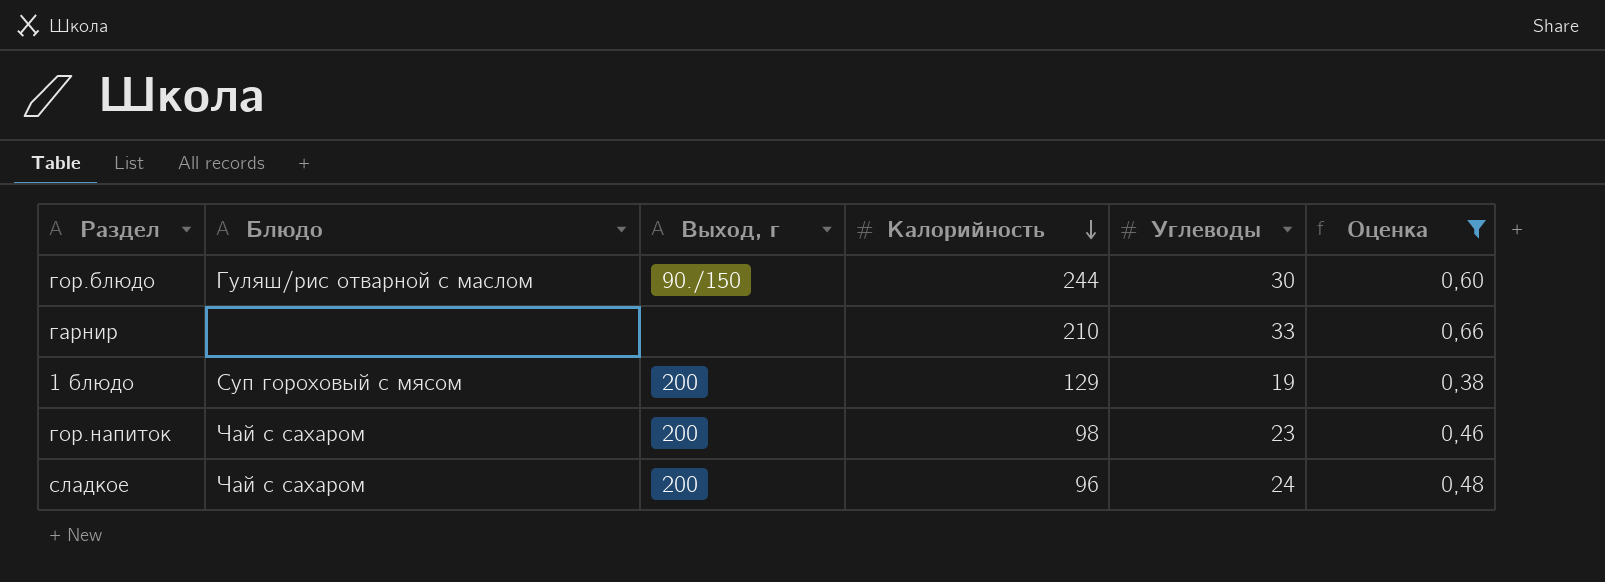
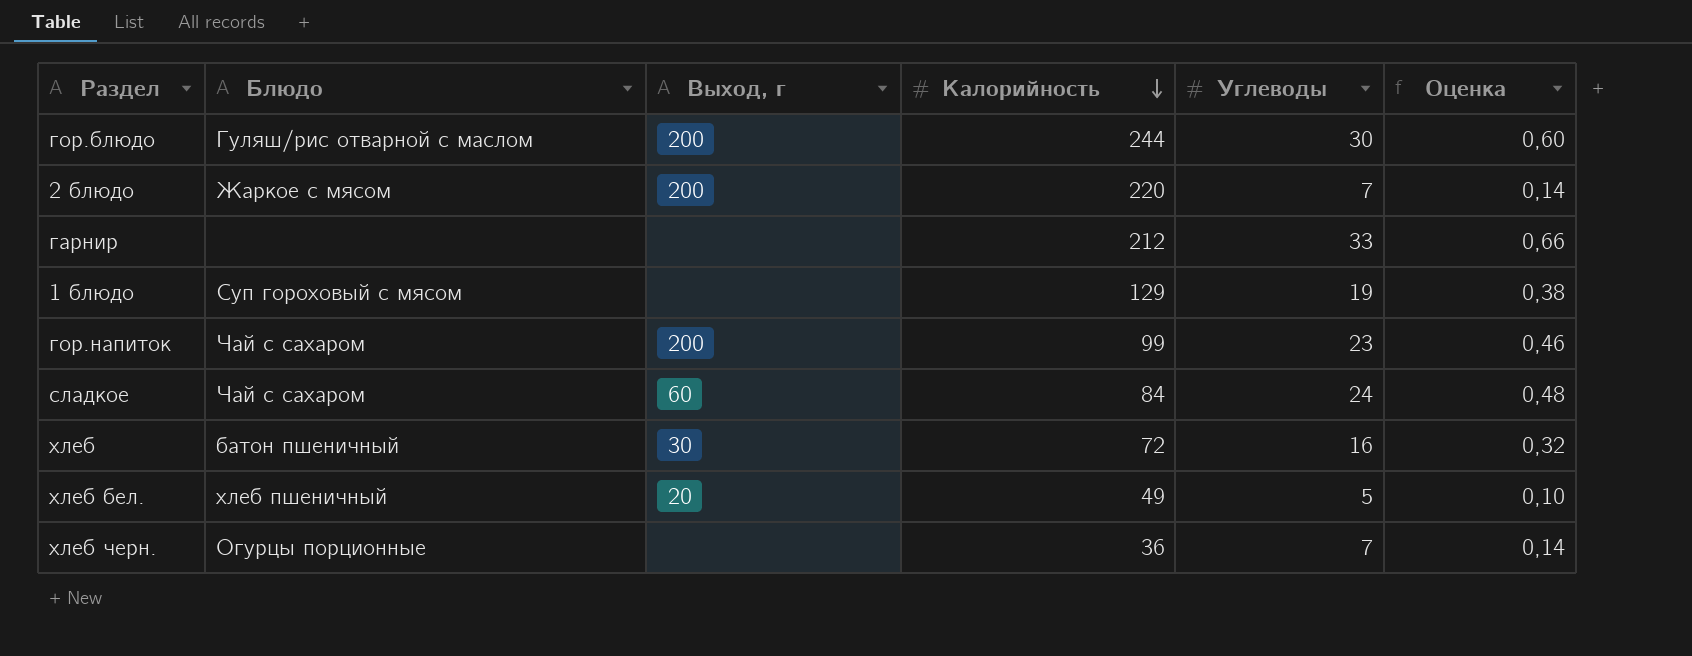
filter: Оценка >= 0,38 -> none
гор.блюдо | Выход, г: 90./150 -> 200
гарнир | Калорийность: 210 -> 212
1 блюдо | Выход, г: 200 -> none
гор.напиток | Калорийность: 98 -> 99
сладкое | Выход, г: 200 -> 60
сладкое | Калорийность: 96 -> 84

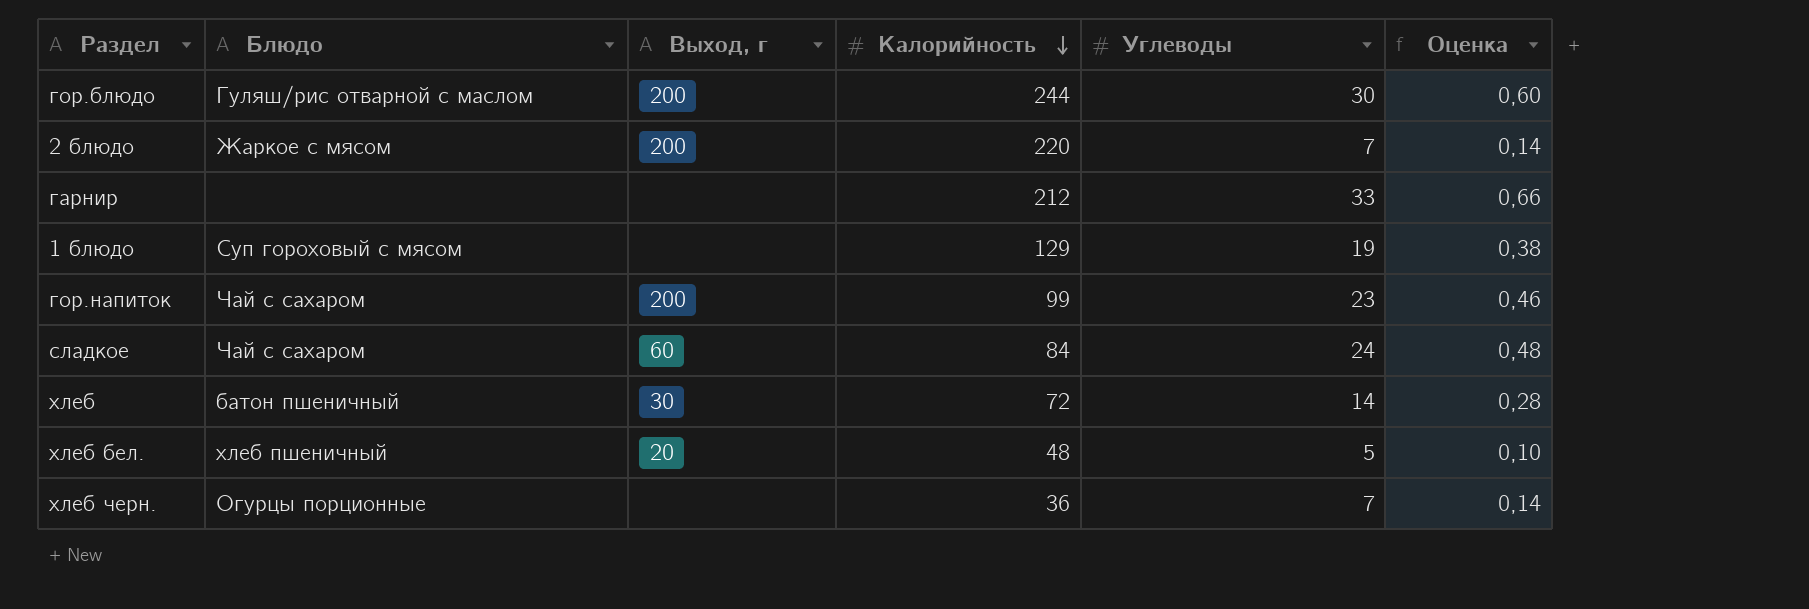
хлеб | Углеводы: 16 -> 14
хлеб | Оценка: 0,32 -> 0,28
хлеб бел. | Калорийность: 49 -> 48

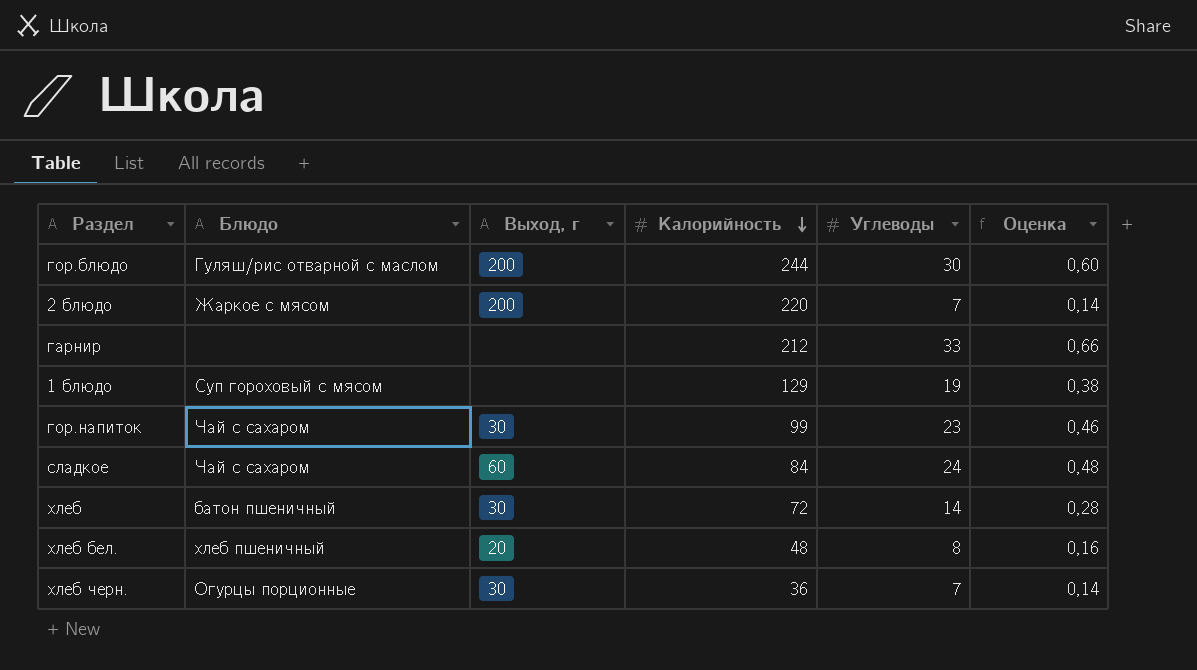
гор.напиток | Выход, г: 200 -> 30
хлеб бел. | Углеводы: 5 -> 8
хлеб бел. | Оценка: 0,10 -> 0,16
хлеб черн. | Выход, г: none -> 30

